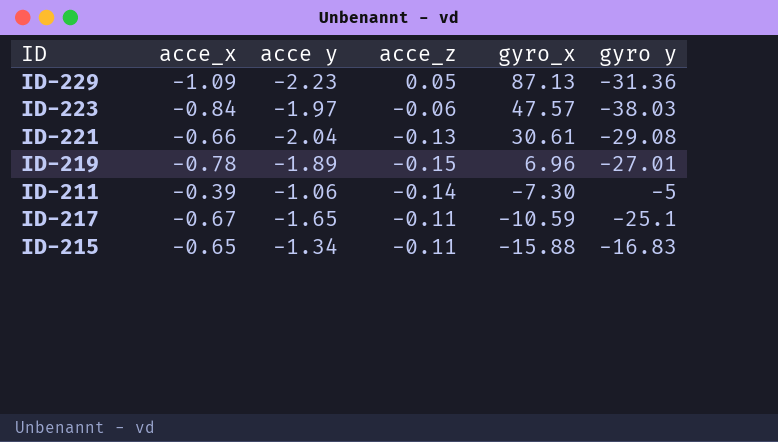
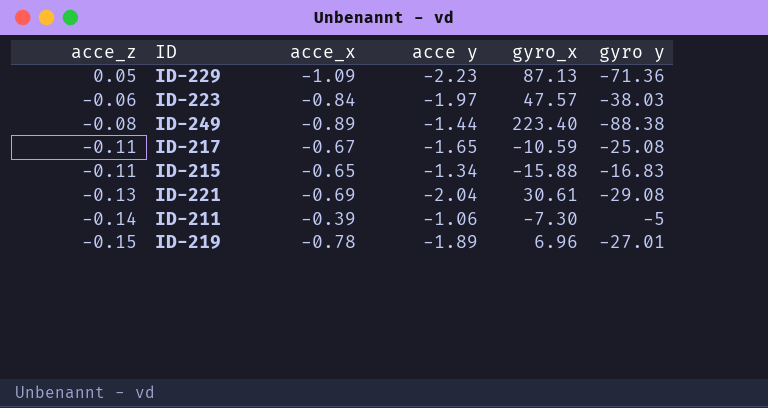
row order: gyro_x descending -> acce_z descending
column acce_z | position: 4 -> 1
ID-229 | gyro y: -31.36 -> -71.36
row ID-249: none -> -0.08 | -0.89 | -1.44 | 223.40 | -88.38
ID-217 | gyro y: -25.1 -> -25.08
ID-221 | acce_x: -0.66 -> -0.69

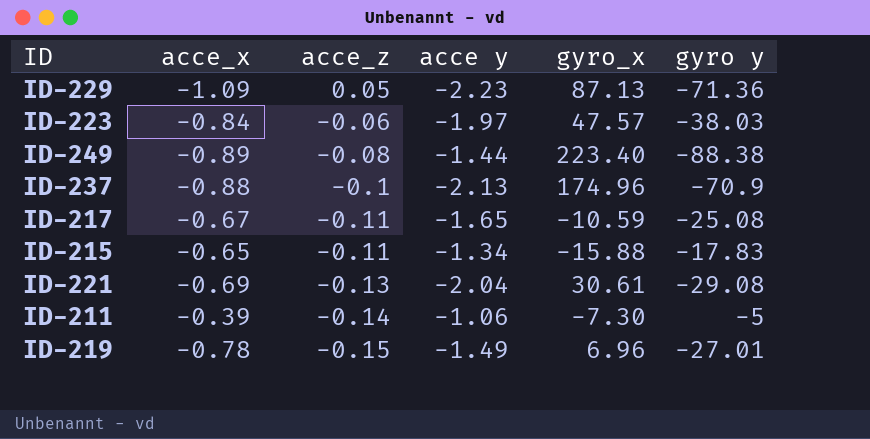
column acce_z | position: 1 -> 3
row ID-237: none -> -0.88 | -0.1 | -2.13 | 174.96 | -70.9
ID-215 | gyro y: -16.83 -> -17.83
ID-219 | acce y: -1.89 -> -1.49

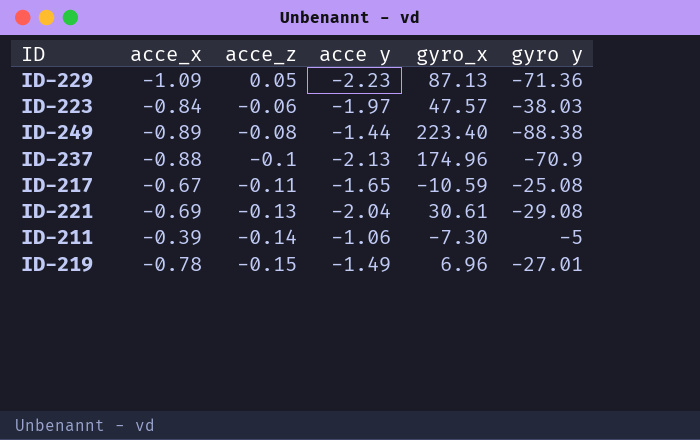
row ID-215: -0.65 | -0.11 | -1.34 | -15.88 | -17.83 -> none

